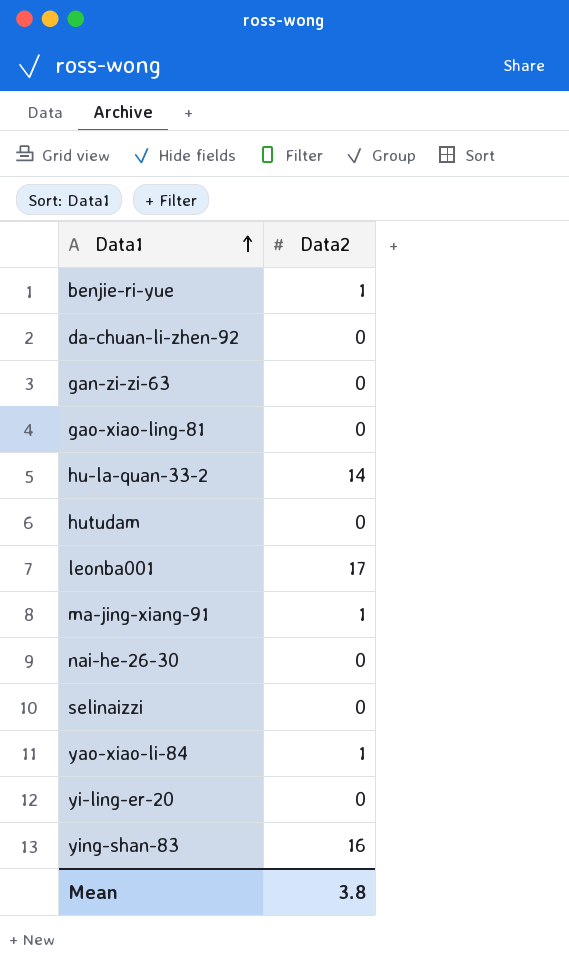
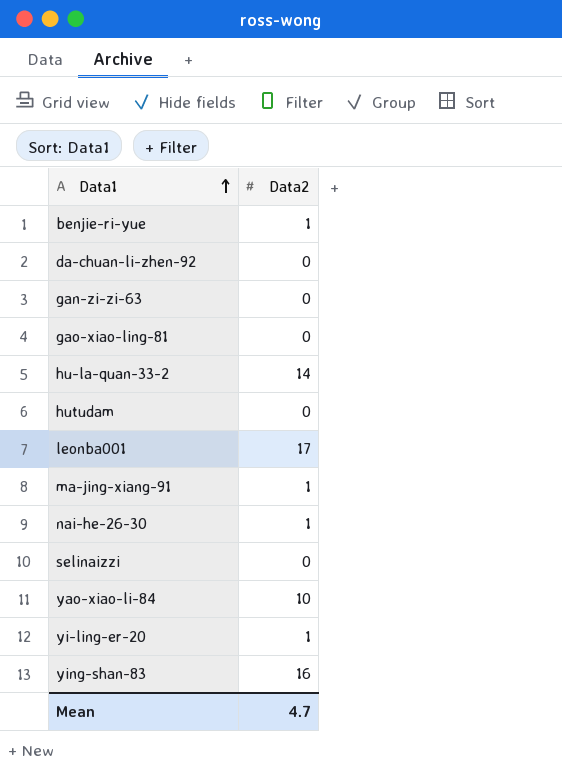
nai-he-26-30 | Data2: 0 -> 1
yao-xiao-li-84 | Data2: 1 -> 10
yi-ling-er-20 | Data2: 0 -> 1
Mean | Data2: 3.8 -> 4.7

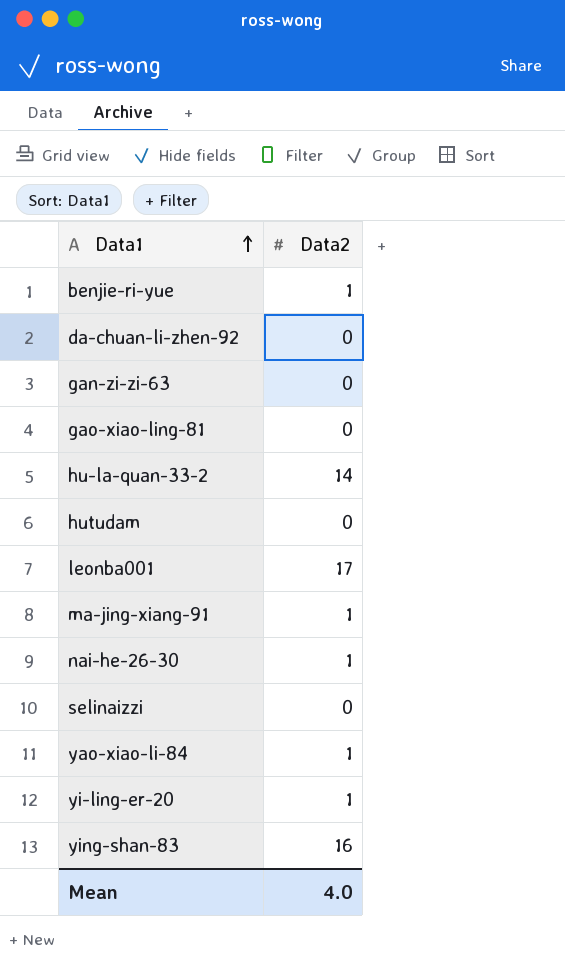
yao-xiao-li-84 | Data2: 10 -> 1
Mean | Data2: 4.7 -> 4.0

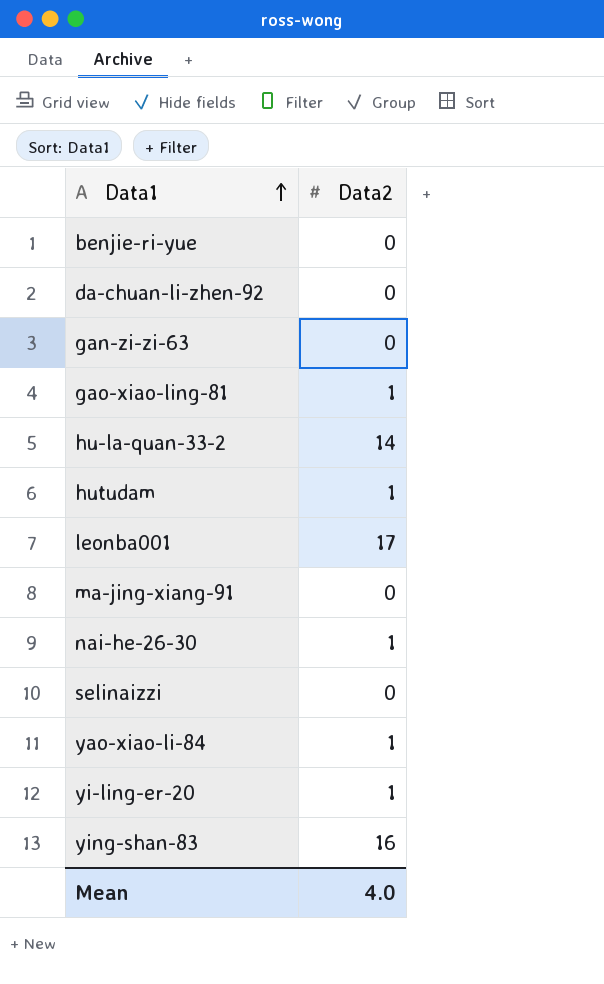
benjie-ri-yue | Data2: 1 -> 0
gao-xiao-ling-81 | Data2: 0 -> 1
hutudam | Data2: 0 -> 1
ma-jing-xiang-91 | Data2: 1 -> 0

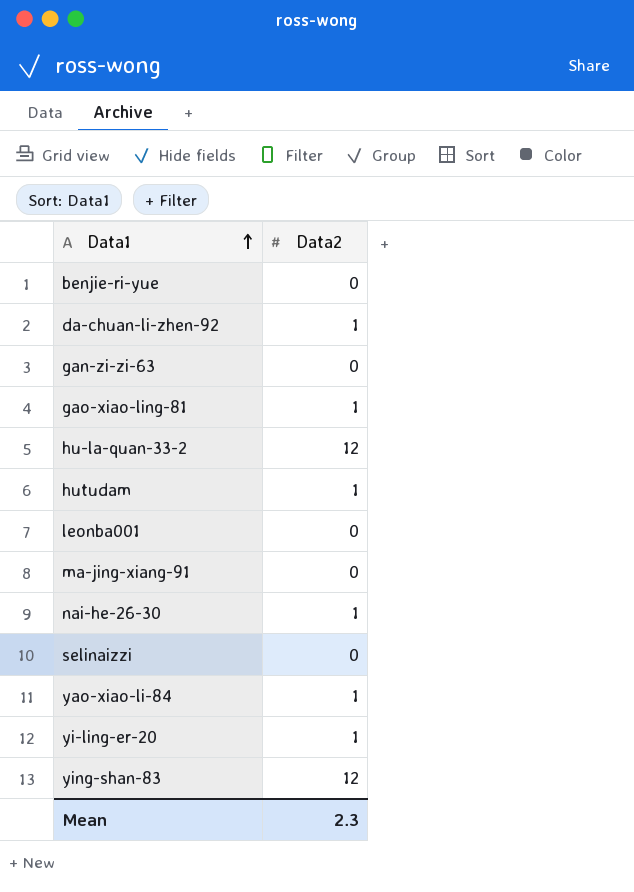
da-chuan-li-zhen-92 | Data2: 0 -> 1
hu-la-quan-33-2 | Data2: 14 -> 12
leonba001 | Data2: 17 -> 0
ying-shan-83 | Data2: 16 -> 12
Mean | Data2: 4.0 -> 2.3

